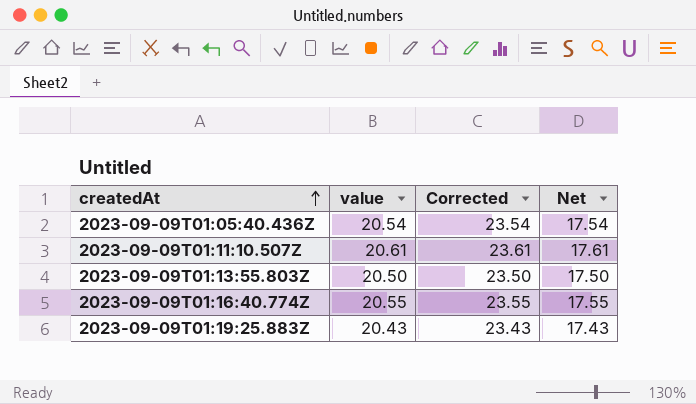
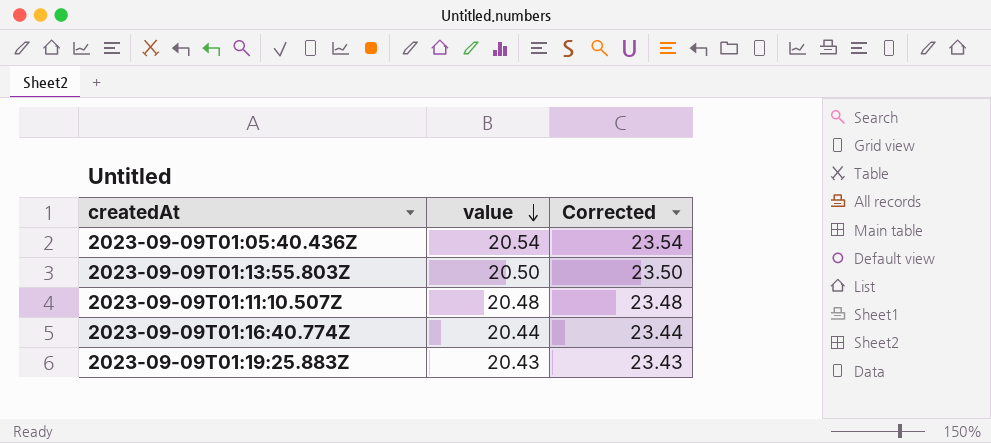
row order: createdAt ascending -> value descending
column Net | formula: [value] - 3 -> none
2023-09-09T01:11:10.507Z | value: 20.61 -> 20.48
2023-09-09T01:11:10.507Z | Corrected: 23.61 -> 23.48
2023-09-09T01:16:40.774Z | value: 20.55 -> 20.44
2023-09-09T01:16:40.774Z | Corrected: 23.55 -> 23.44

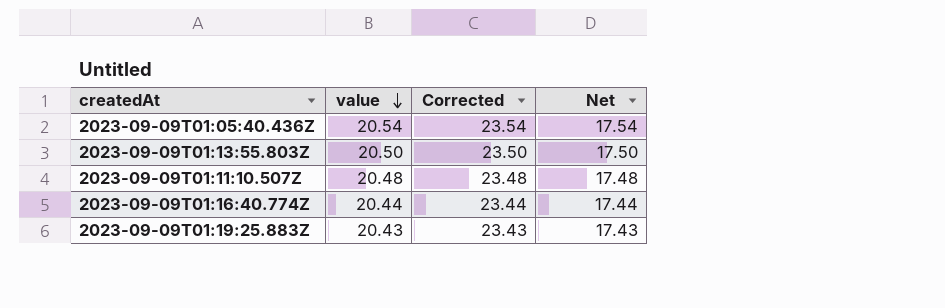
column Net | formula: none -> [value] - 3

